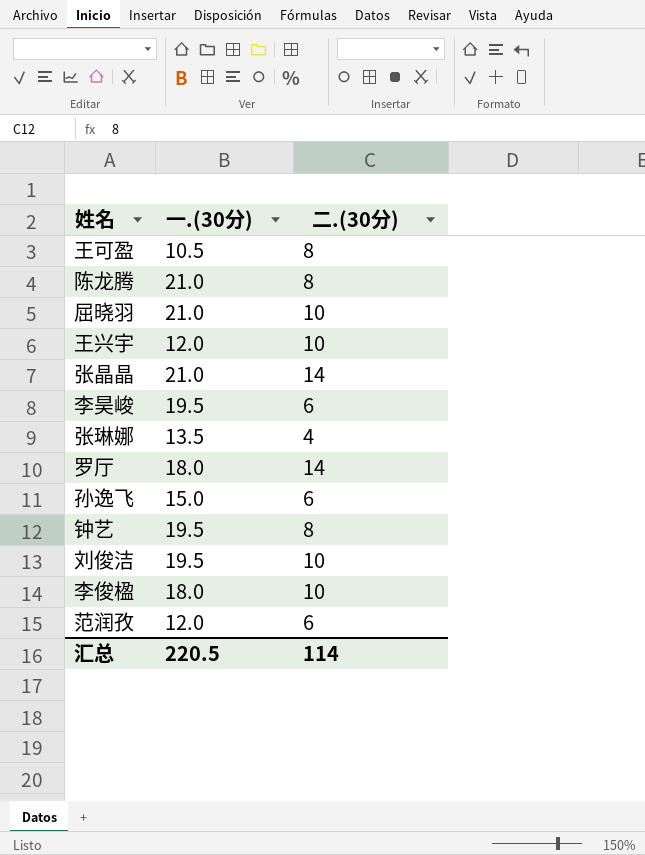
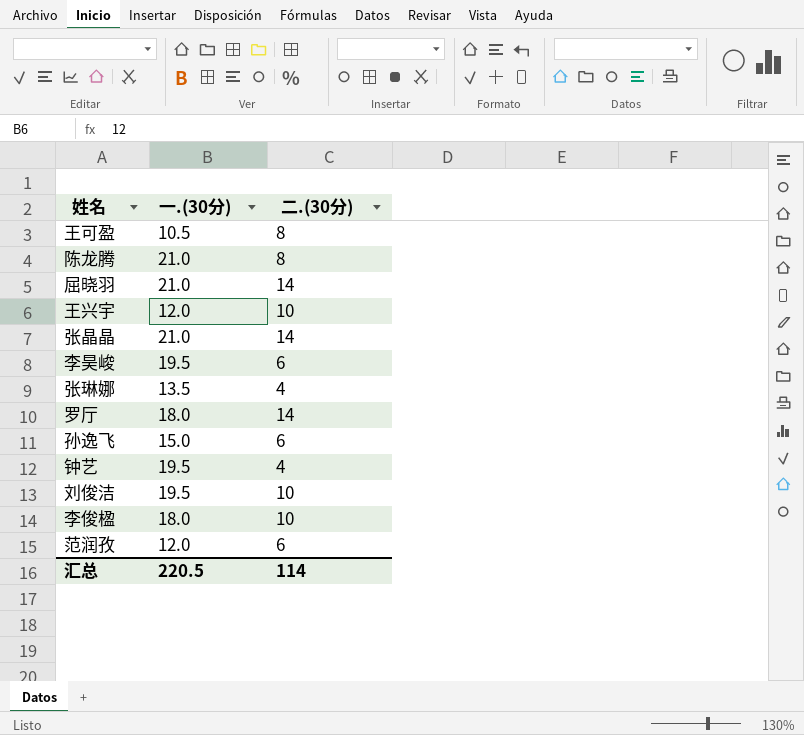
屈晓羽 | 二.(30分): 10 -> 14
钟艺 | 二.(30分): 8 -> 4

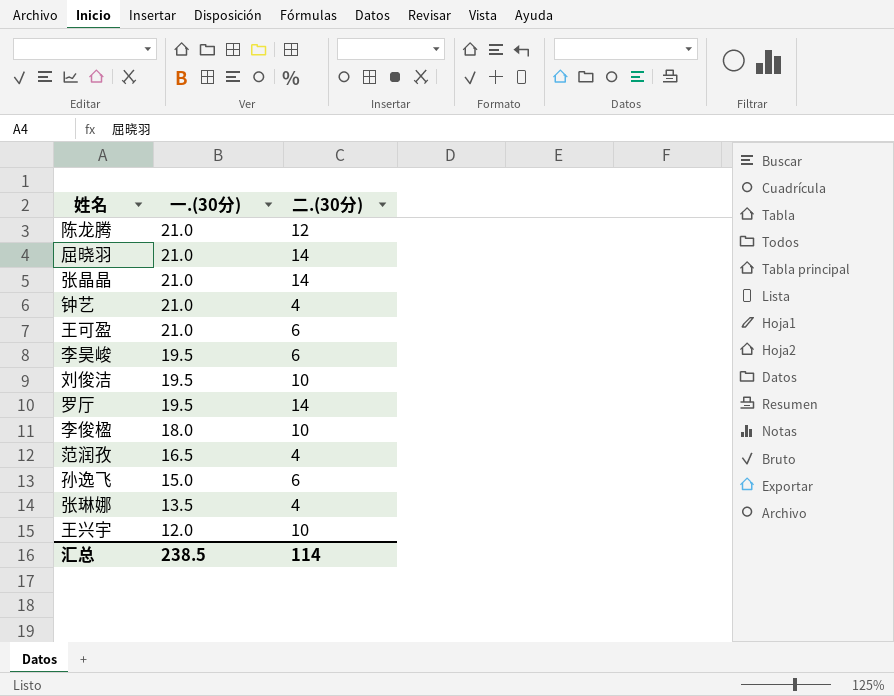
row order: none -> 一.(30分) descending
陈龙腾 | 二.(30分): 8 -> 12
钟艺 | 一.(30分): 19.5 -> 21.0
王可盈 | 一.(30分): 10.5 -> 21.0
王可盈 | 二.(30分): 8 -> 6
罗厅 | 一.(30分): 18.0 -> 19.5
范润孜 | 一.(30分): 12.0 -> 16.5
范润孜 | 二.(30分): 6 -> 4
汇总 | 一.(30分): 220.5 -> 238.5

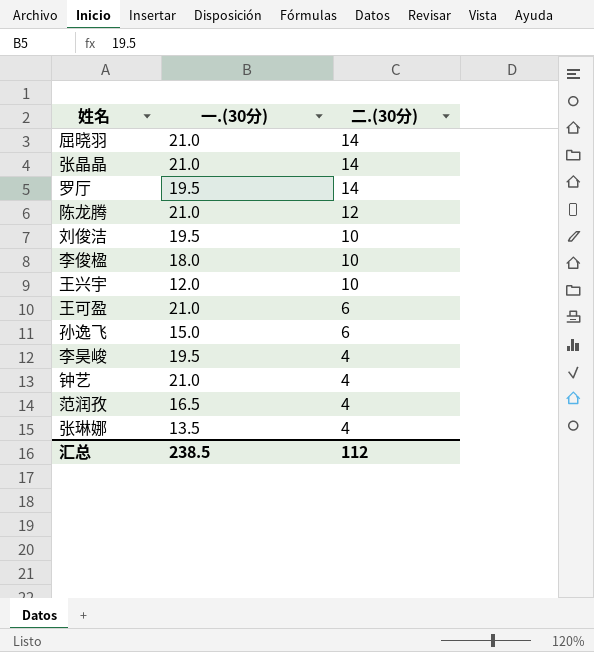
row order: 一.(30分) descending -> 二.(30分) descending
李昊峻 | 二.(30分): 6 -> 4
汇总 | 二.(30分): 114 -> 112

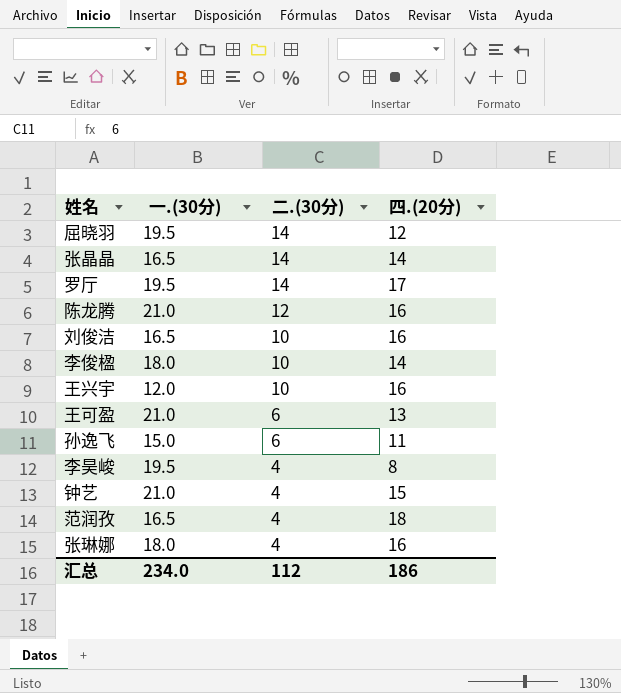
column 四.(20分) | position: none -> 4
屈晓羽 | 一.(30分): 21.0 -> 19.5
张晶晶 | 一.(30分): 21.0 -> 16.5
刘俊洁 | 一.(30分): 19.5 -> 16.5
张琳娜 | 一.(30分): 13.5 -> 18.0
汇总 | 一.(30分): 238.5 -> 234.0

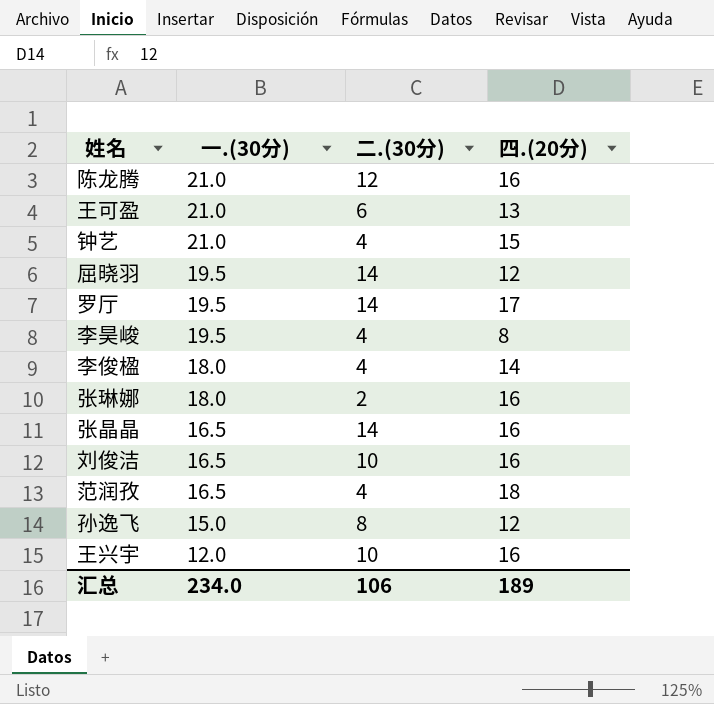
row order: 二.(30分) descending -> 一.(30分) descending
李俊楹 | 二.(30分): 10 -> 4
张琳娜 | 二.(30分): 4 -> 2
张晶晶 | 四.(20分): 14 -> 16
孙逸飞 | 二.(30分): 6 -> 8
孙逸飞 | 四.(20分): 11 -> 12
汇总 | 二.(30分): 112 -> 106
汇总 | 四.(20分): 186 -> 189

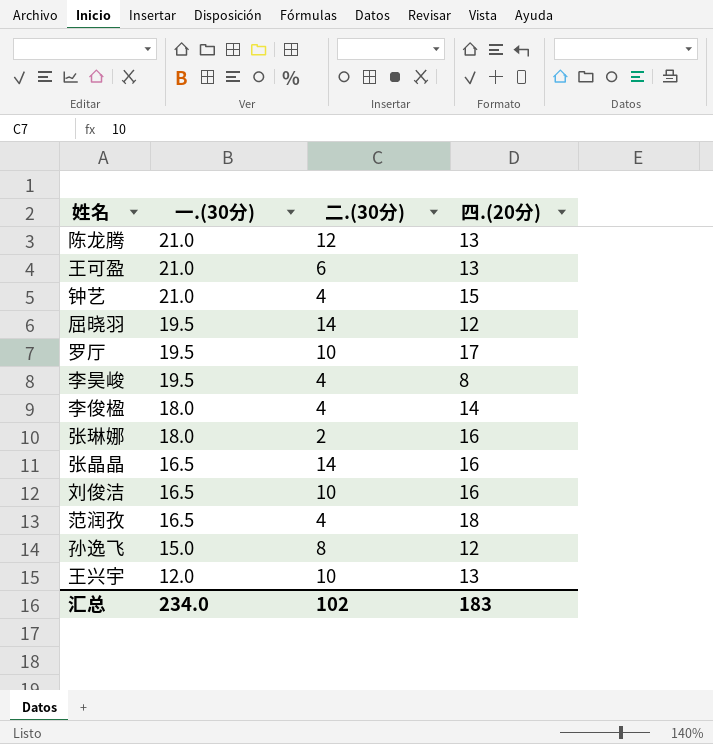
陈龙腾 | 四.(20分): 16 -> 13
罗厅 | 二.(30分): 14 -> 10
王兴宇 | 四.(20分): 16 -> 13
汇总 | 二.(30分): 106 -> 102
汇总 | 四.(20分): 189 -> 183

